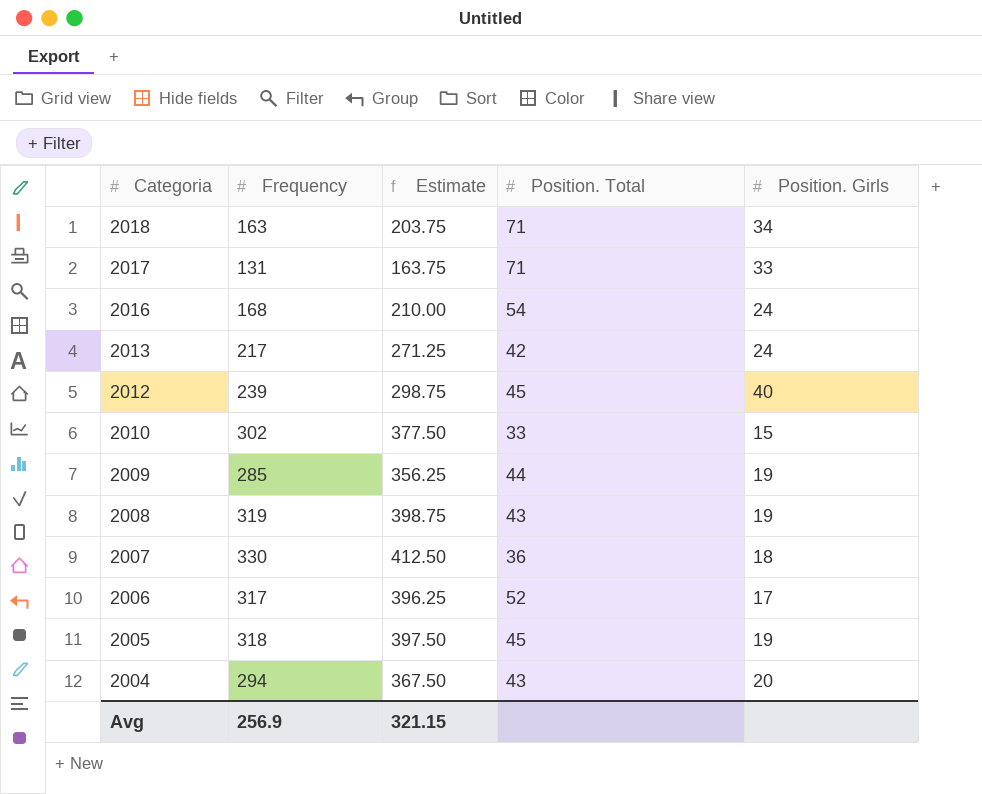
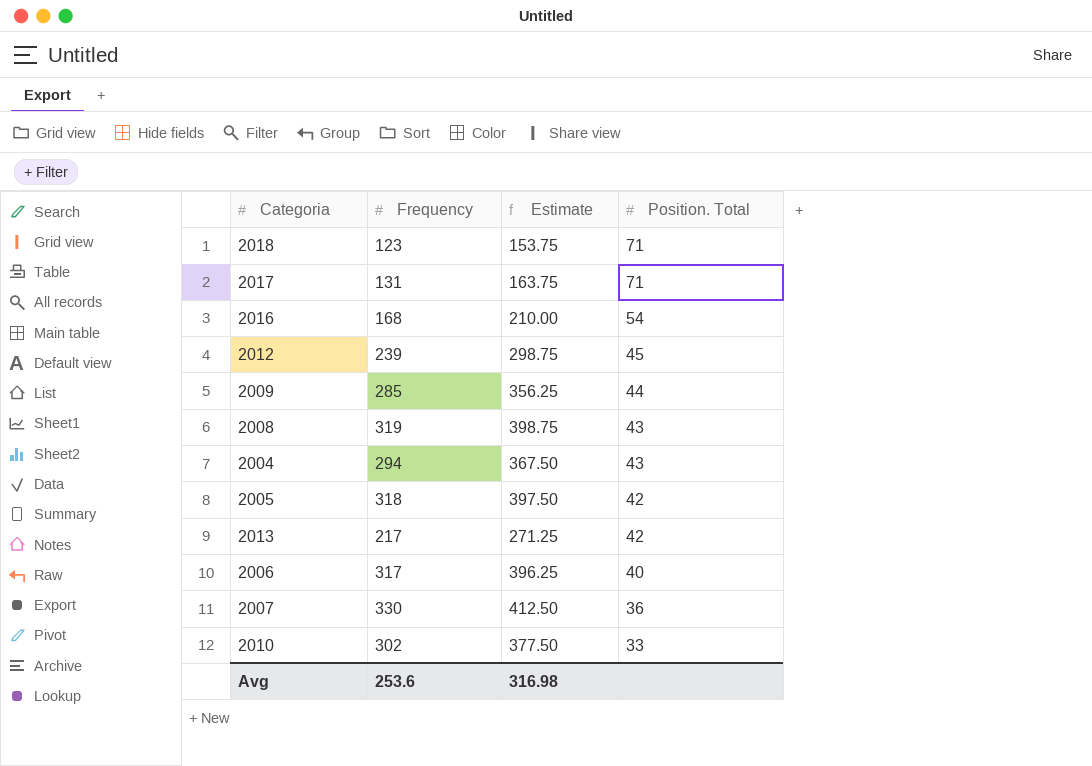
row order: Categoria descending -> Position. Total descending
column Position. Girls | position: 5 -> none
2018 | Frequency: 163 -> 123
2018 | Estimate: 203.75 -> 153.75
2005 | Position. Total: 45 -> 42
2006 | Position. Total: 52 -> 40
Avg | Frequency: 256.9 -> 253.6
Avg | Estimate: 321.15 -> 316.98

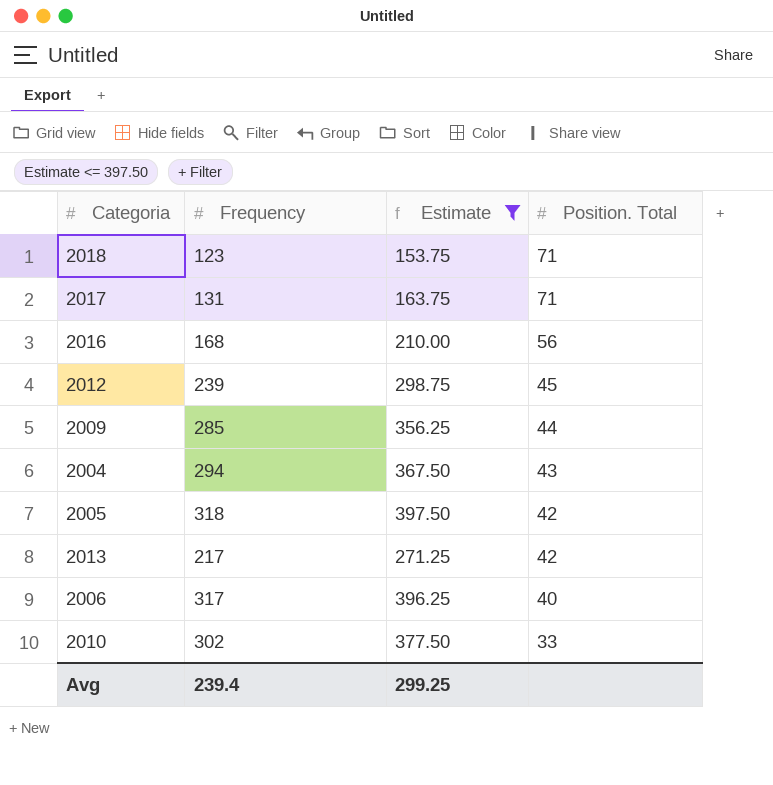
filter: none -> Estimate <= 397.50
2016 | Position. Total: 54 -> 56
Avg | Frequency: 253.6 -> 239.4
Avg | Estimate: 316.98 -> 299.25

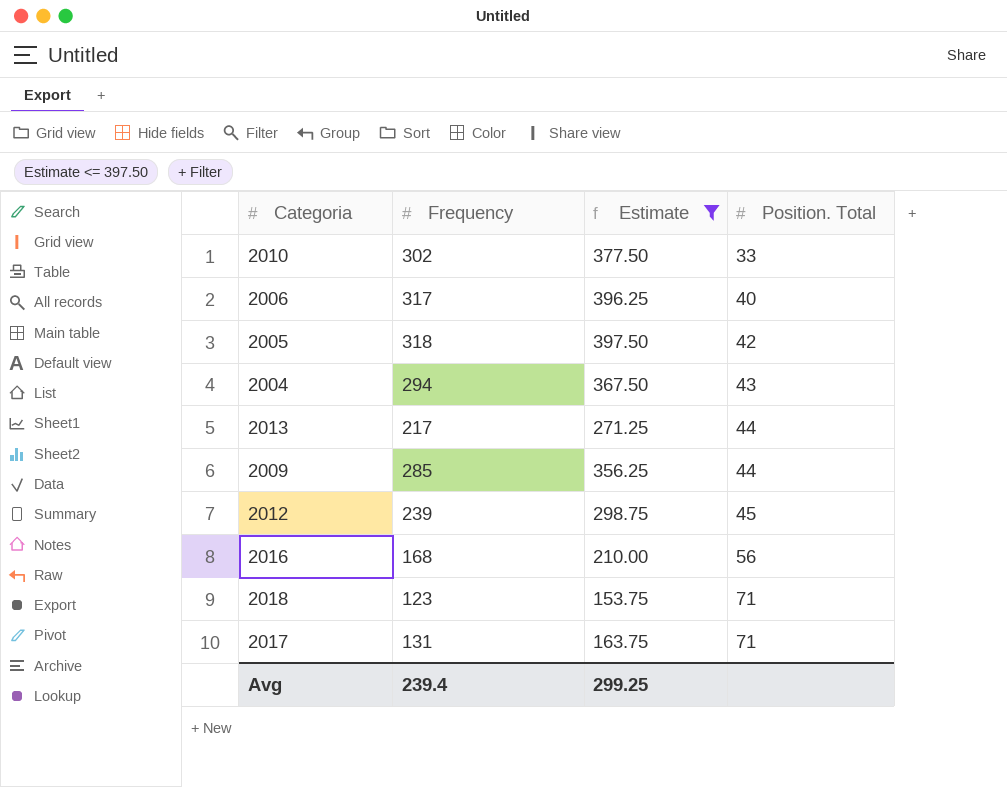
row order: Position. Total descending -> Position. Total ascending
2013 | Position. Total: 42 -> 44

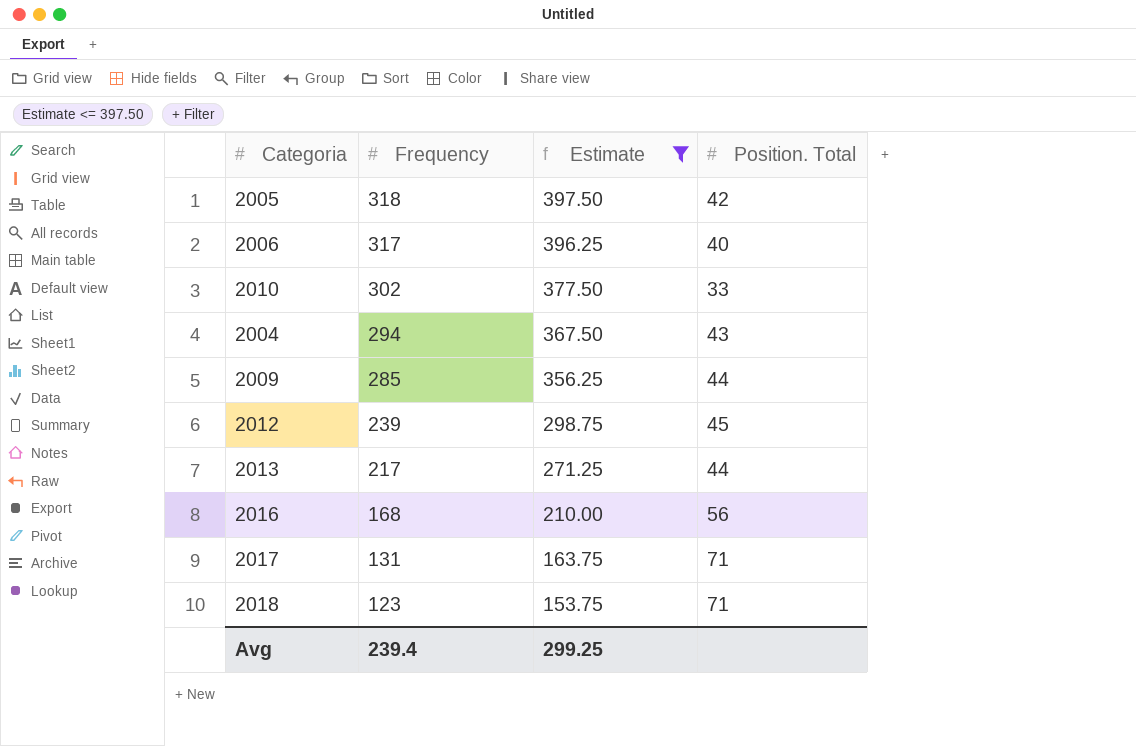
row order: Position. Total ascending -> Frequency descending

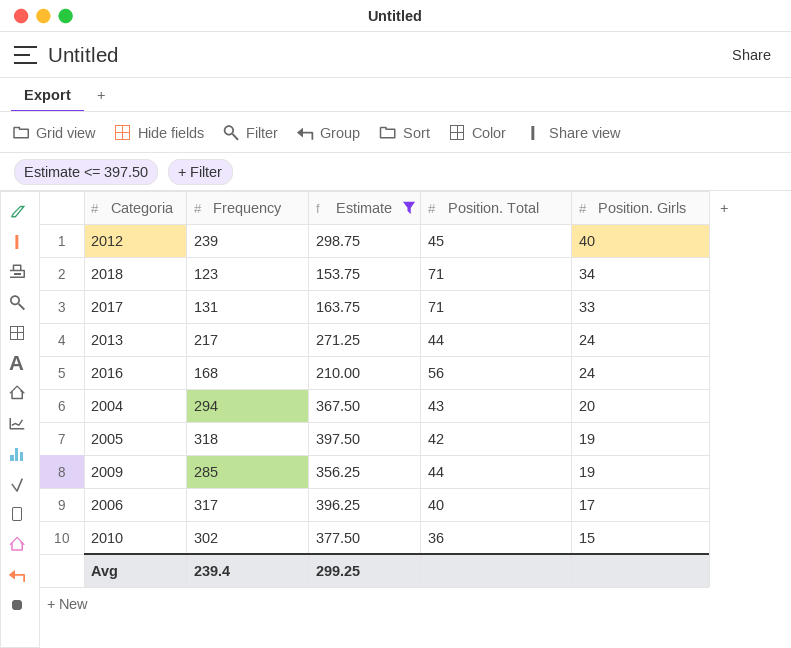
row order: Frequency descending -> Position. Girls descending
column Position. Girls | position: none -> 5
2010 | Position. Total: 33 -> 36

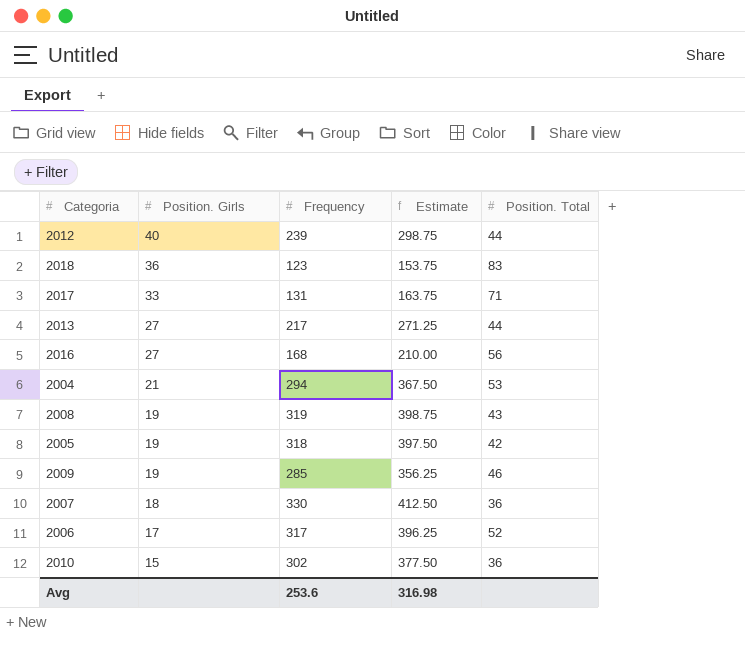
filter: Estimate <= 397.50 -> none
column Position. Girls | position: 5 -> 2
2012 | Position. Total: 45 -> 44
2018 | Position. Girls: 34 -> 36
2018 | Position. Total: 71 -> 83
2013 | Position. Girls: 24 -> 27
2016 | Position. Girls: 24 -> 27
2004 | Position. Girls: 20 -> 21
2004 | Position. Total: 43 -> 53
2009 | Position. Total: 44 -> 46
2006 | Position. Total: 40 -> 52
Avg | Frequency: 239.4 -> 253.6
Avg | Estimate: 299.25 -> 316.98

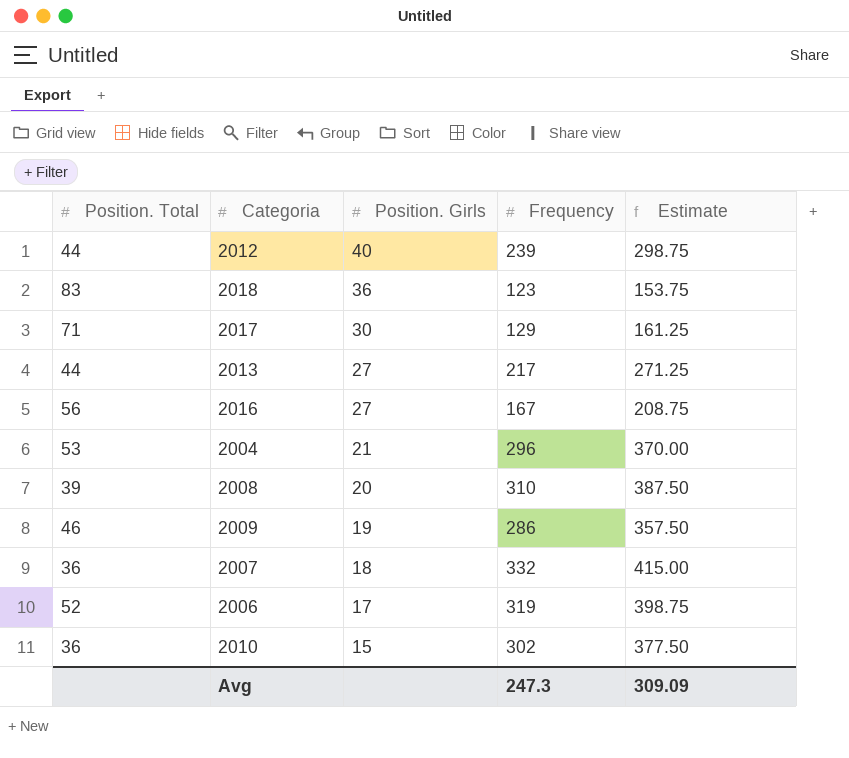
column Position. Total | position: 5 -> 1
row 2005: 19 | 318 | 397.50 | 42 -> none
2017 | Position. Girls: 33 -> 30
2017 | Frequency: 131 -> 129
2017 | Estimate: 163.75 -> 161.25
2016 | Frequency: 168 -> 167
2016 | Estimate: 210.00 -> 208.75
2004 | Frequency: 294 -> 296
2004 | Estimate: 367.50 -> 370.00
2008 | Position. Total: 43 -> 39
2008 | Position. Girls: 19 -> 20
2008 | Frequency: 319 -> 310
2008 | Estimate: 398.75 -> 387.50
2009 | Frequency: 285 -> 286
2009 | Estimate: 356.25 -> 357.50
2007 | Frequency: 330 -> 332
2007 | Estimate: 412.50 -> 415.00
2006 | Frequency: 317 -> 319
2006 | Estimate: 396.25 -> 398.75
Avg | Frequency: 253.6 -> 247.3
Avg | Estimate: 316.98 -> 309.09

